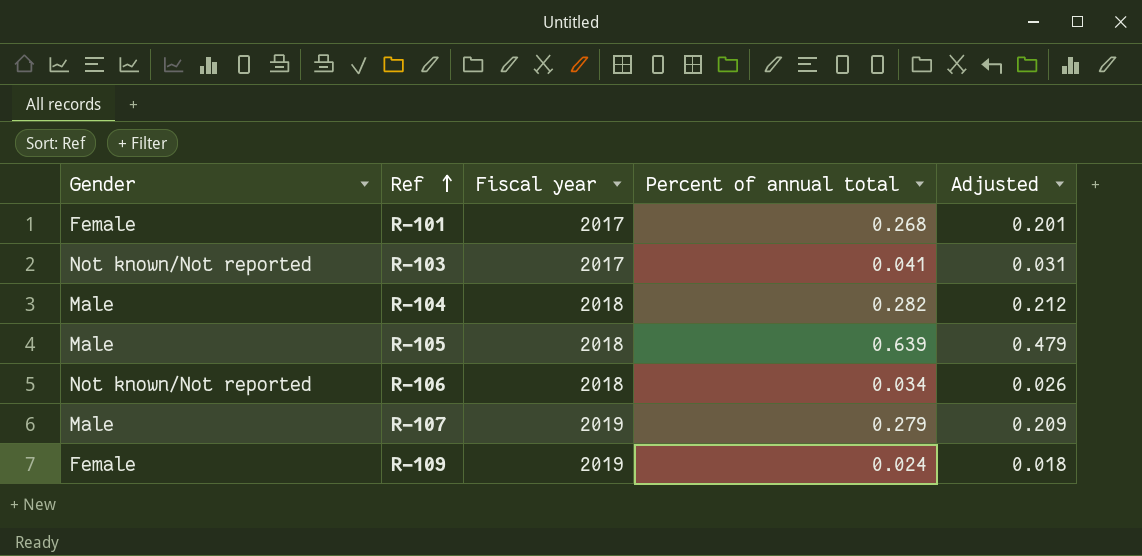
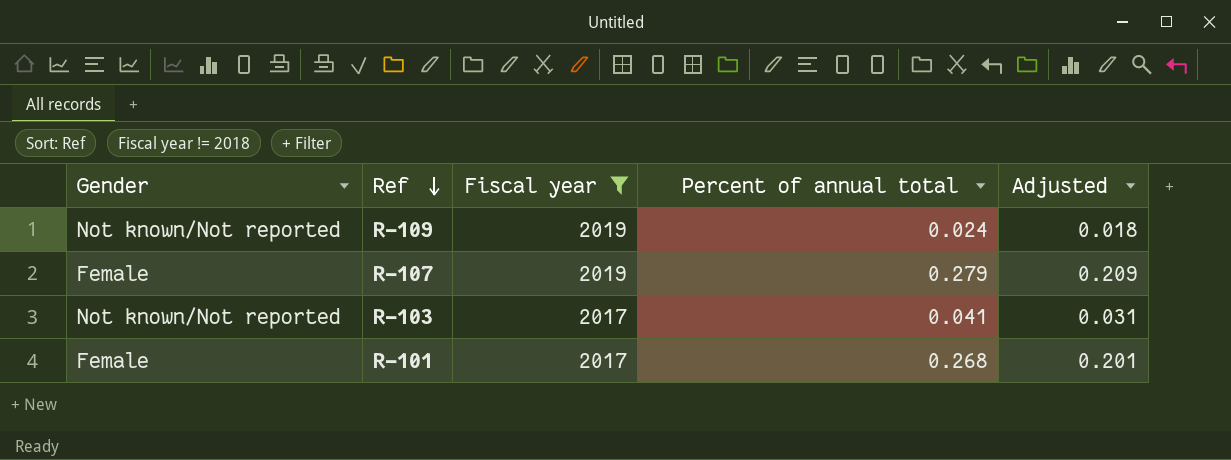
filter: none -> Fiscal year != 2018
row order: Ref ascending -> Ref descending
R-109 | Gender: Female -> Not known/Not reported
R-107 | Gender: Male -> Female

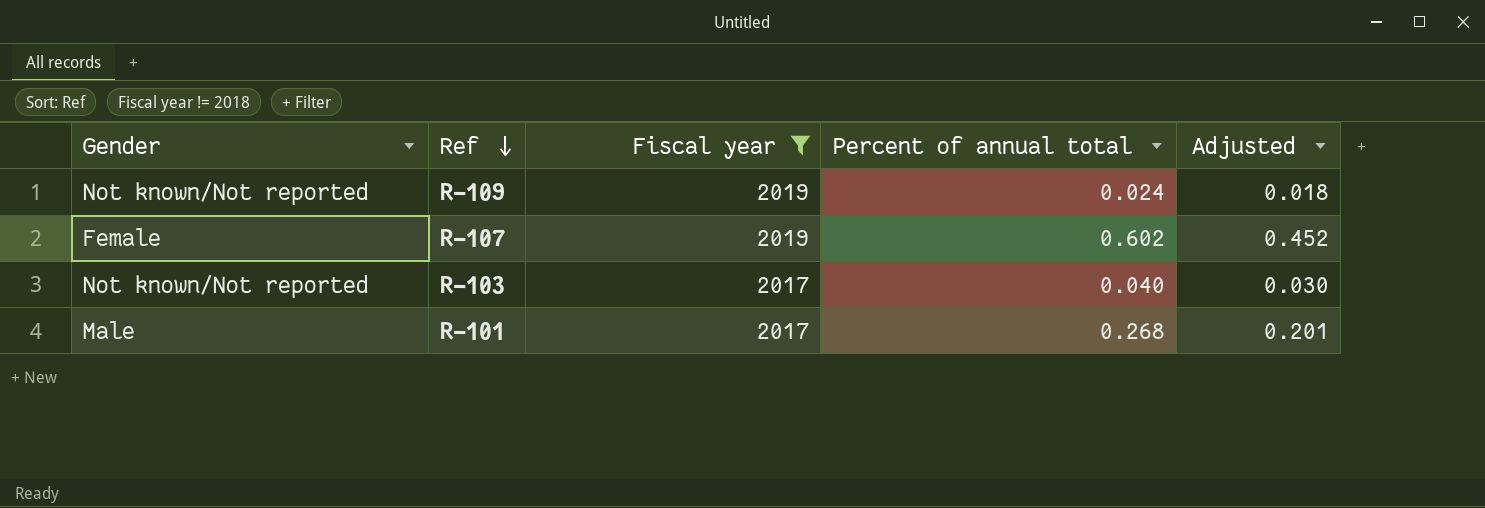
R-107 | Percent of annual total: 0.279 -> 0.602
R-107 | Adjusted: 0.209 -> 0.452
R-103 | Percent of annual total: 0.041 -> 0.040
R-103 | Adjusted: 0.031 -> 0.030
R-101 | Gender: Female -> Male

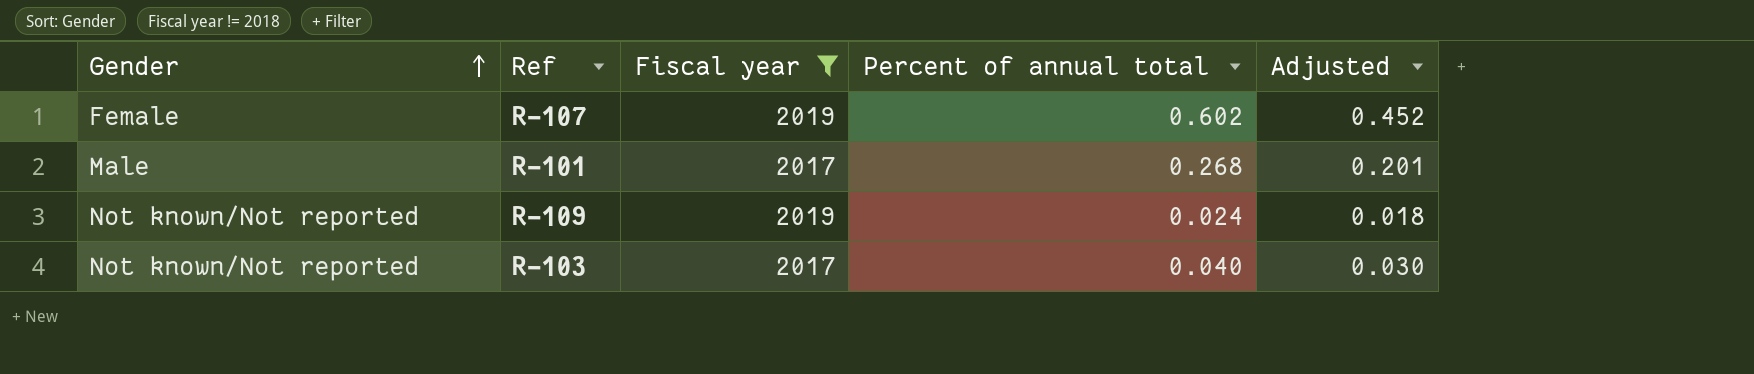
row order: Ref descending -> Gender ascending

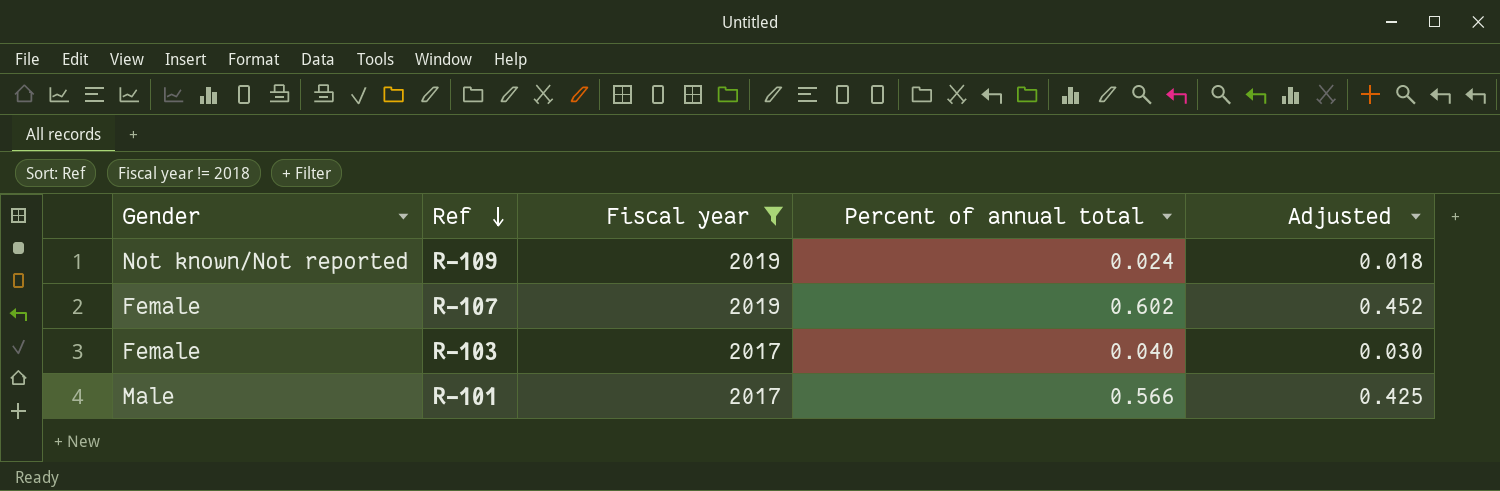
row order: Gender ascending -> Ref descending
R-103 | Gender: Not known/Not reported -> Female
R-101 | Percent of annual total: 0.268 -> 0.566
R-101 | Adjusted: 0.201 -> 0.425

